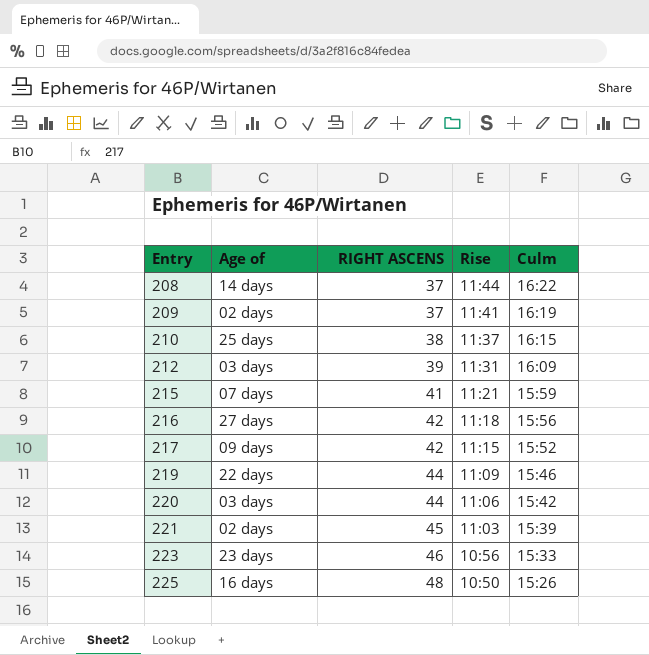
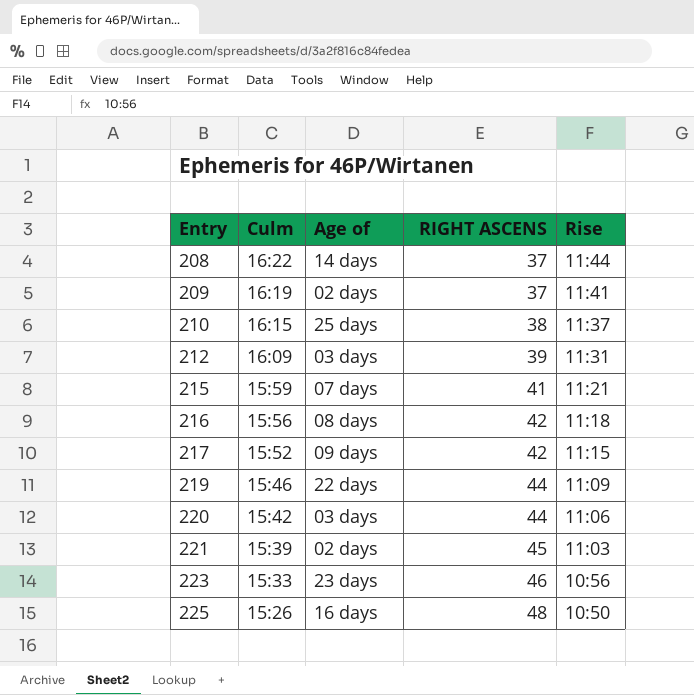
column Culm | position: 5 -> 2
216 | Age of: 27 days -> 08 days

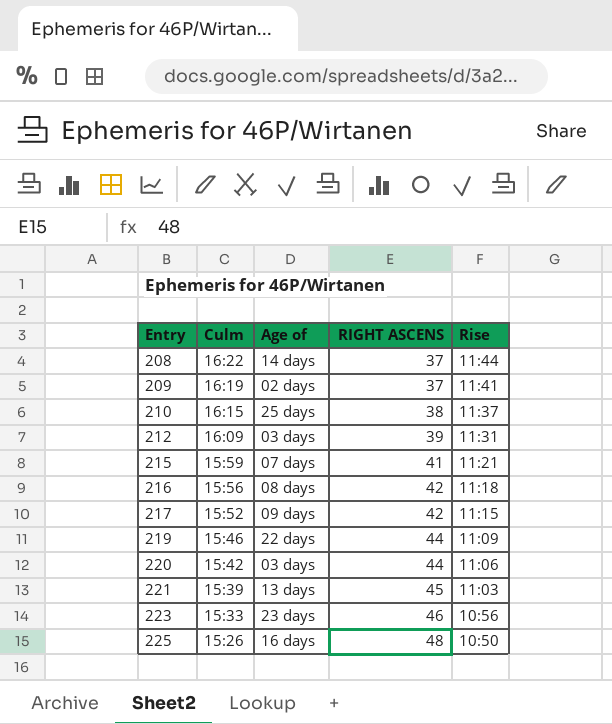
221 | Age of: 02 days -> 13 days

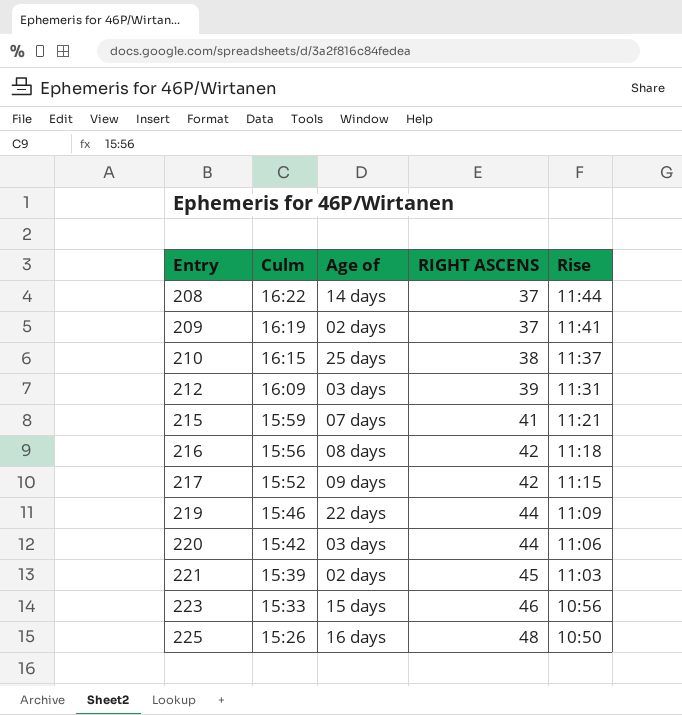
221 | Age of: 13 days -> 02 days
223 | Age of: 23 days -> 15 days

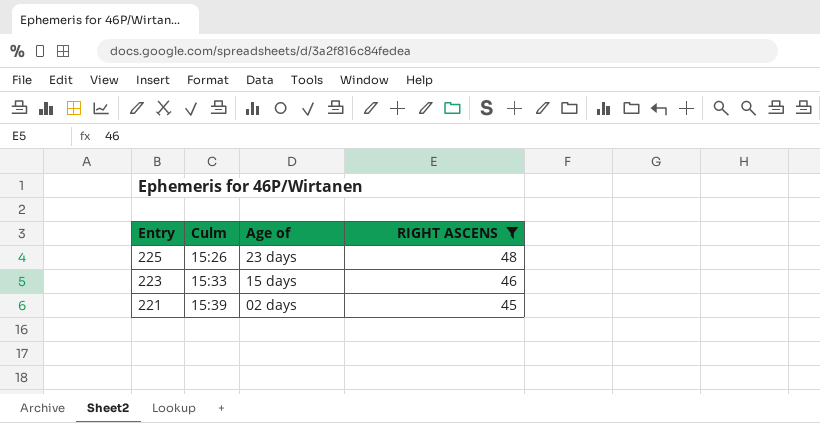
filter: none -> RIGHT ASCENS >= 45
row order: Entry ascending -> Entry descending
column Rise | position: 5 -> none
225 | Age of: 16 days -> 23 days

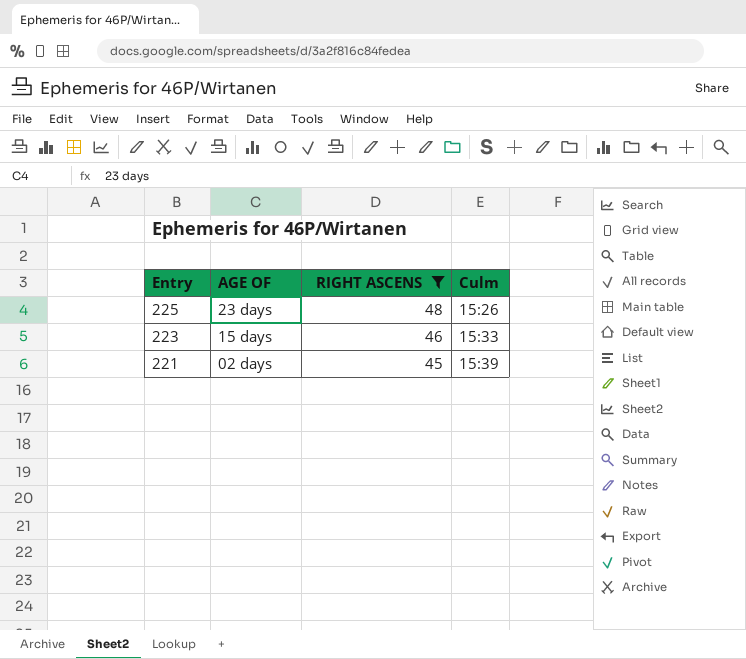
column name: Age of -> AGE OF
column Culm | position: 2 -> 4

